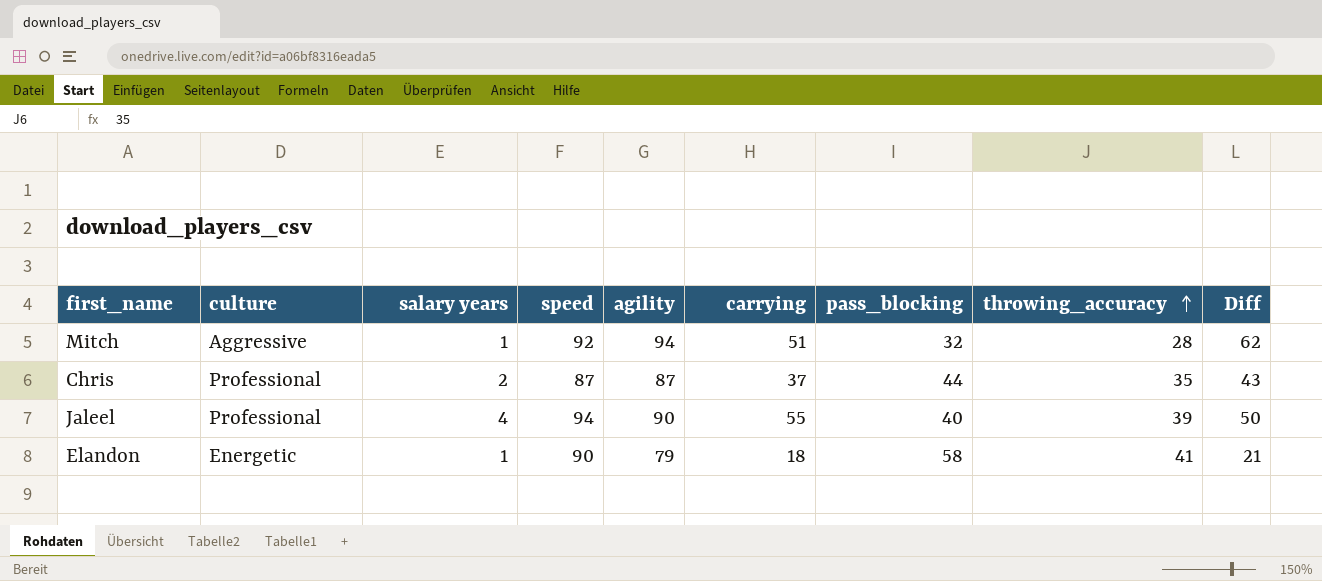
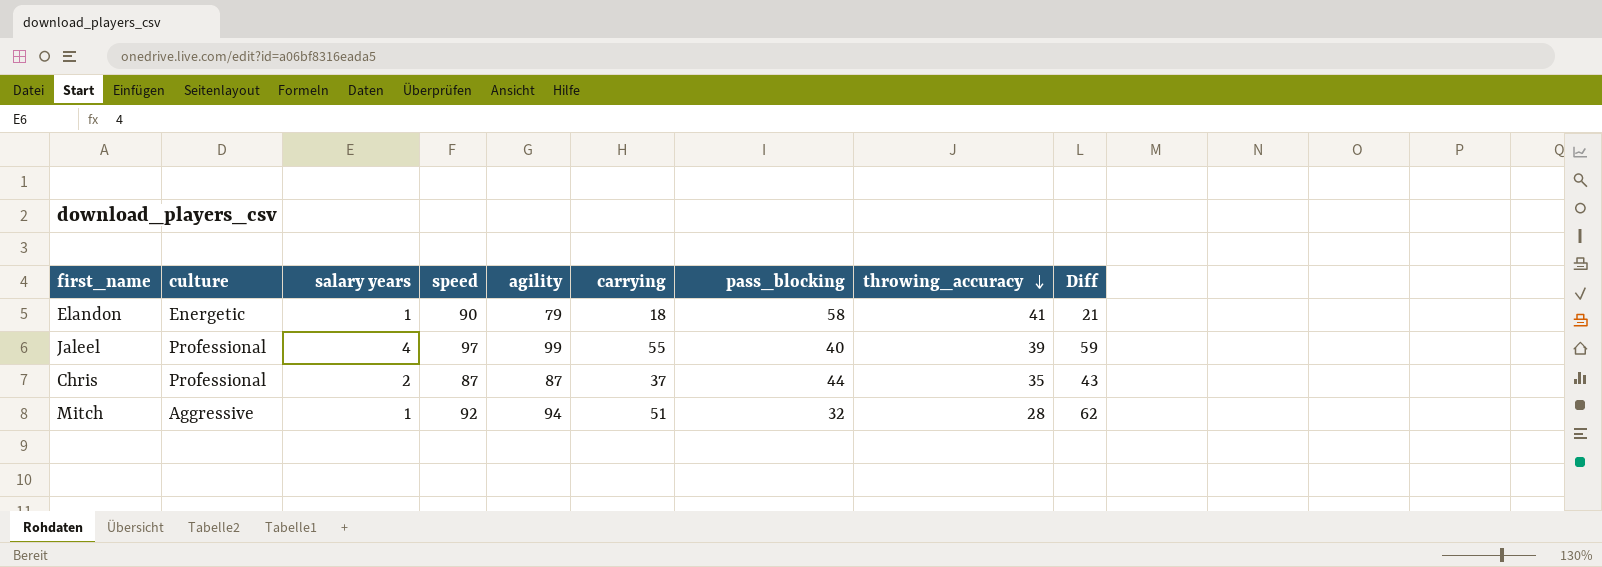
row order: throwing_accuracy ascending -> throwing_accuracy descending
Jaleel | speed: 94 -> 97
Jaleel | agility: 90 -> 99
Jaleel | Diff: 50 -> 59

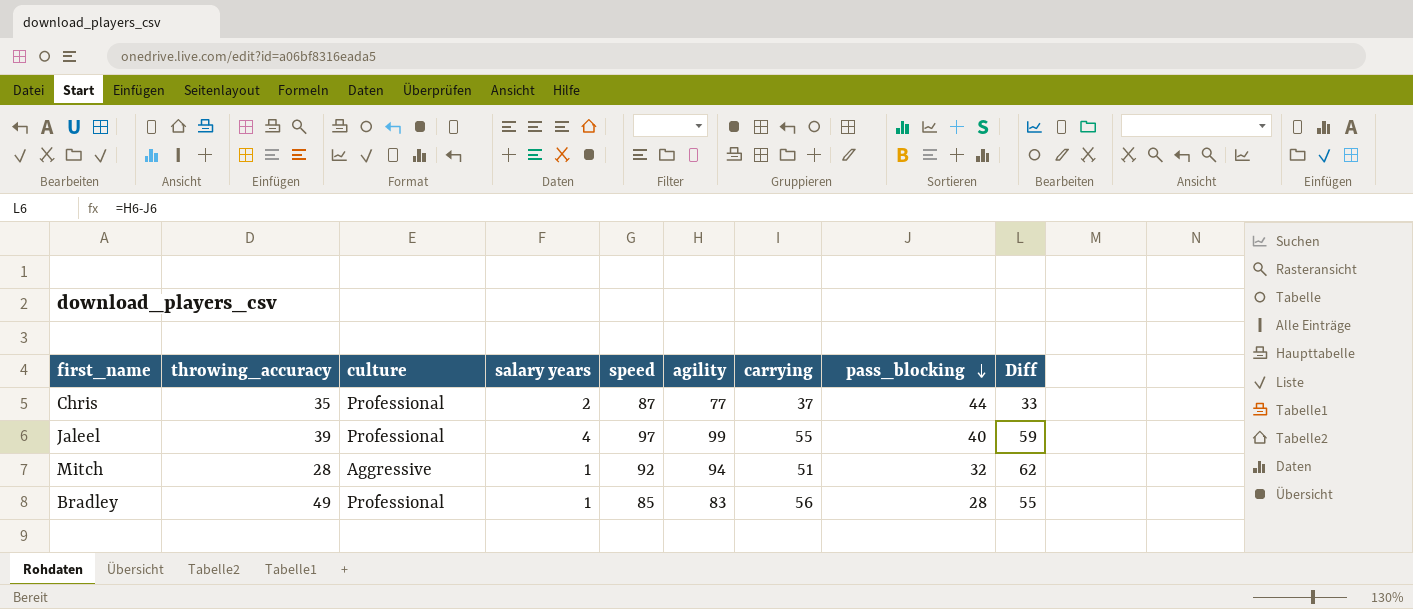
row order: throwing_accuracy descending -> pass_blocking descending
column throwing_accuracy | position: 8 -> 2
row Elandon: Energetic | 1 | 90 | 79 | 18 | 58 | 41 | 21 -> none
Chris | agility: 87 -> 77
Chris | Diff: 43 -> 33
row Bradley: none -> 49 | Professional | 1 | 85 | 83 | 56 | 28 | 55

